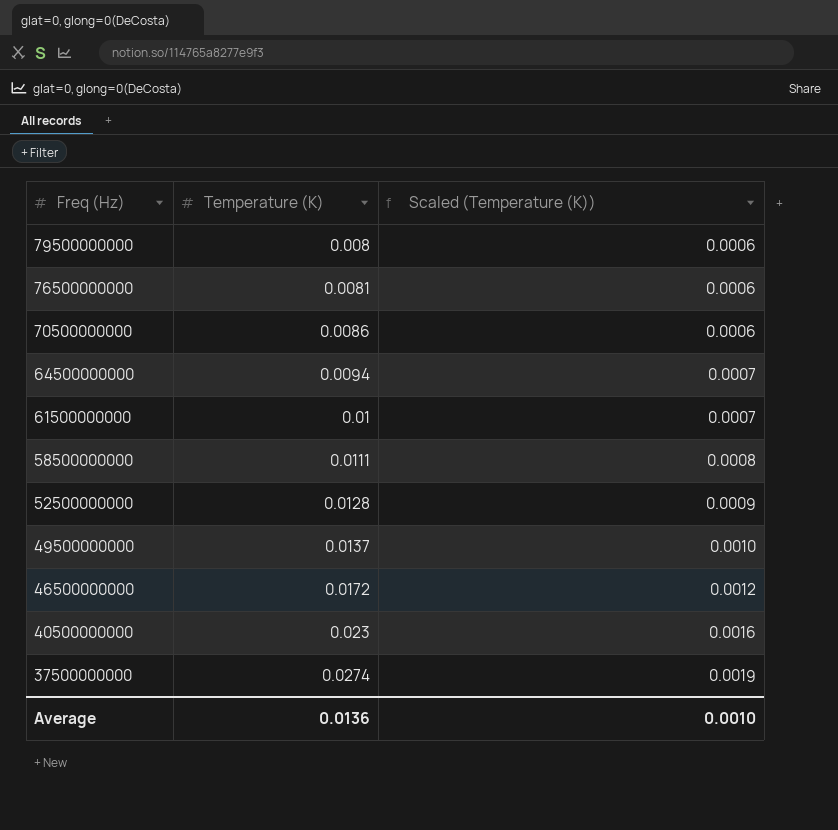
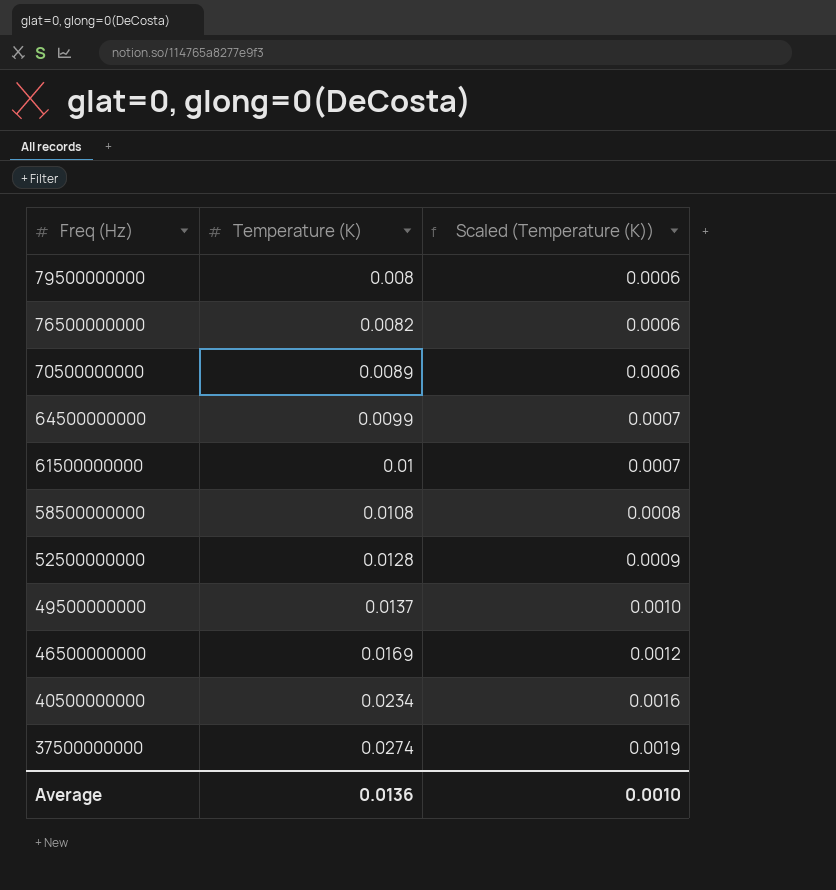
76500000000 | Temperature (K): 0.0081 -> 0.0082
70500000000 | Temperature (K): 0.0086 -> 0.0089
64500000000 | Temperature (K): 0.0094 -> 0.0099
58500000000 | Temperature (K): 0.0111 -> 0.0108
46500000000 | Temperature (K): 0.0172 -> 0.0169
40500000000 | Temperature (K): 0.023 -> 0.0234

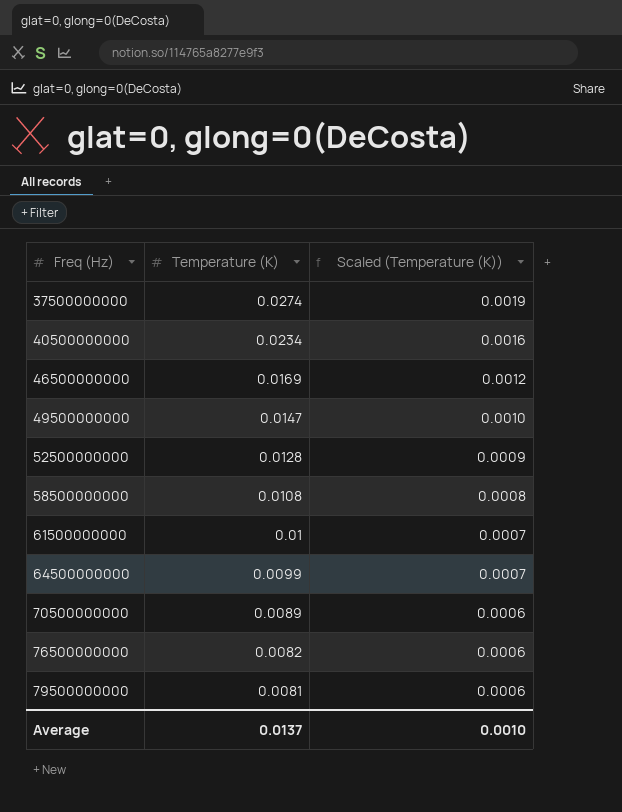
row order: Freq (Hz) descending -> Freq (Hz) ascending
49500000000 | Temperature (K): 0.0137 -> 0.0147
79500000000 | Temperature (K): 0.008 -> 0.0081
Average | Temperature (K): 0.0136 -> 0.0137

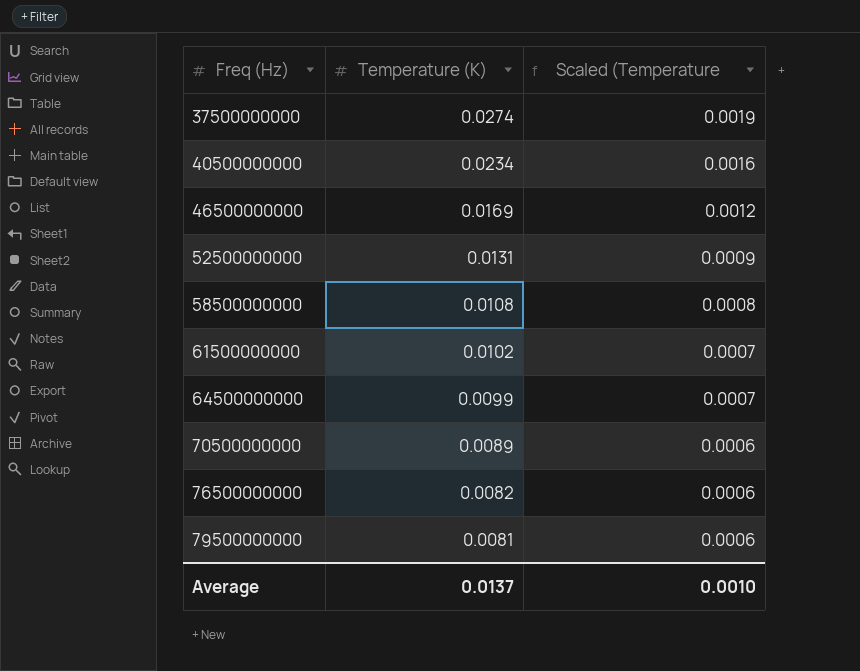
column name: Scaled (Temperature (K)) -> Scaled (Temperature
row 49500000000: 0.0147 | 0.0010 -> none
52500000000 | Temperature (K): 0.0128 -> 0.0131
61500000000 | Temperature (K): 0.01 -> 0.0102

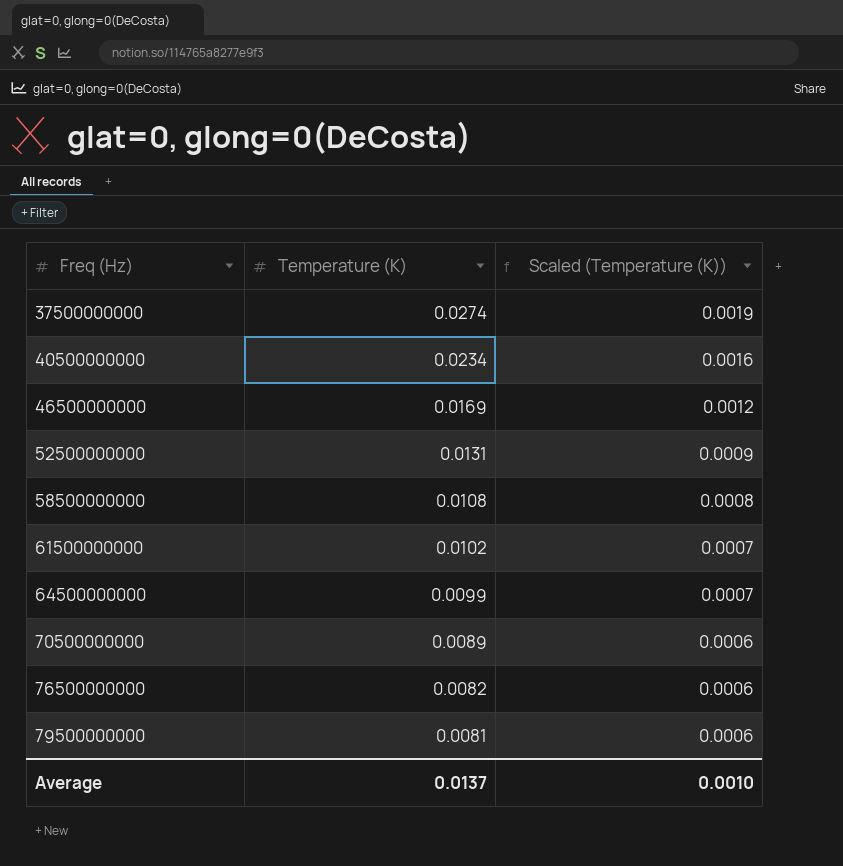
column name: Scaled (Temperature -> Scaled (Temperature (K))

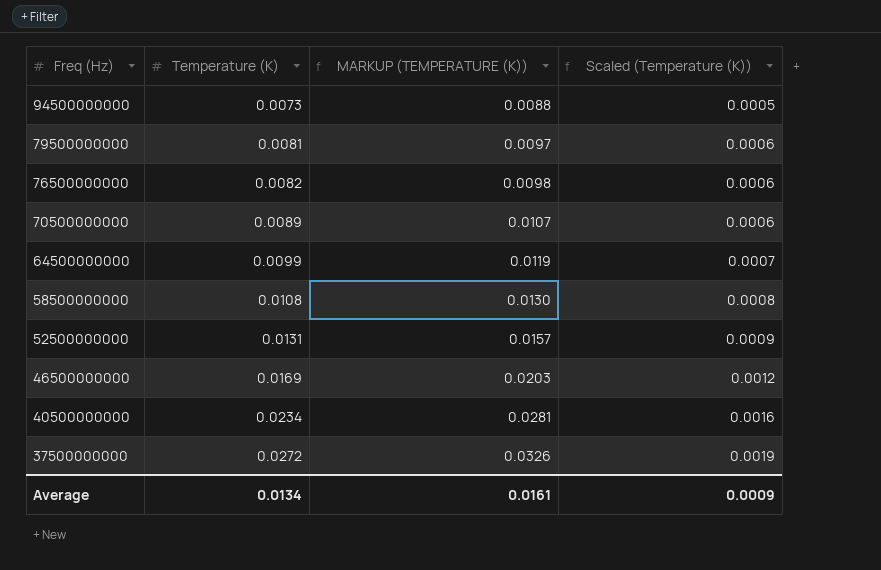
row order: Freq (Hz) ascending -> Freq (Hz) descending
column MARKUP (TEMPERATURE (K)) | formula: none -> [Temperature (K)] * 1.2
row 61500000000: 0.0102 | 0.0007 -> none
row 94500000000: none -> 0.0073 | 0.0088 | 0.0005
37500000000 | Temperature (K): 0.0274 -> 0.0272
Average | Temperature (K): 0.0137 -> 0.0134
Average | Scaled (Temperature (K)): 0.0010 -> 0.0009

